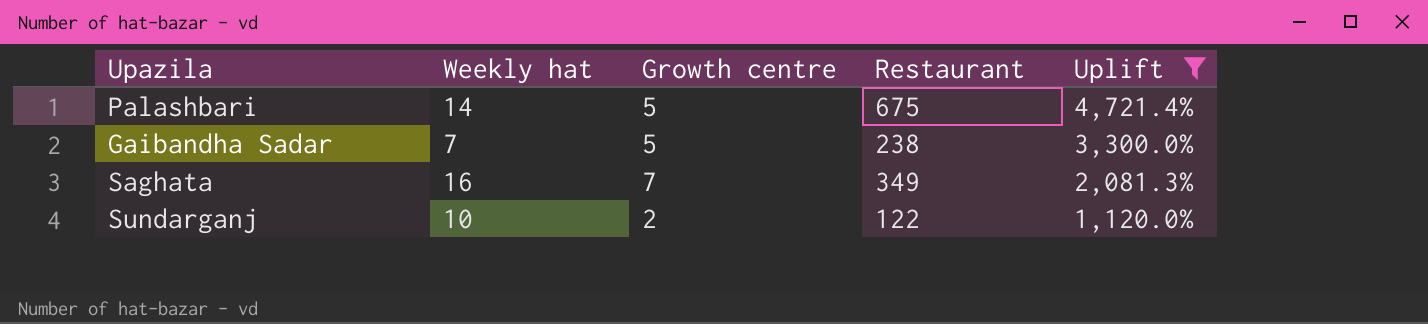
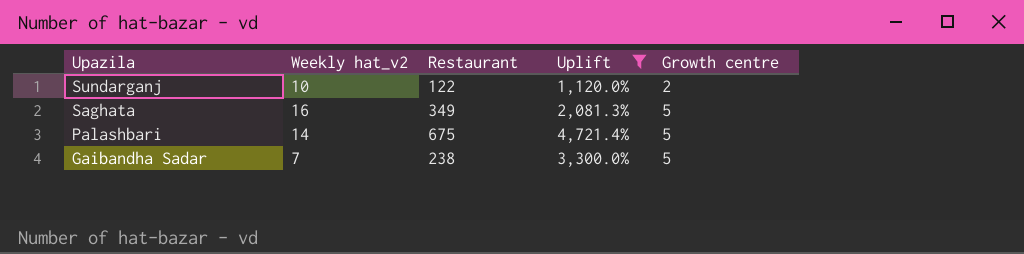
row order: Uplift descending -> Upazila descending
column name: Weekly hat -> Weekly hat_v2
column Growth centre | position: 3 -> 5
Saghata | Growth centre: 7 -> 5

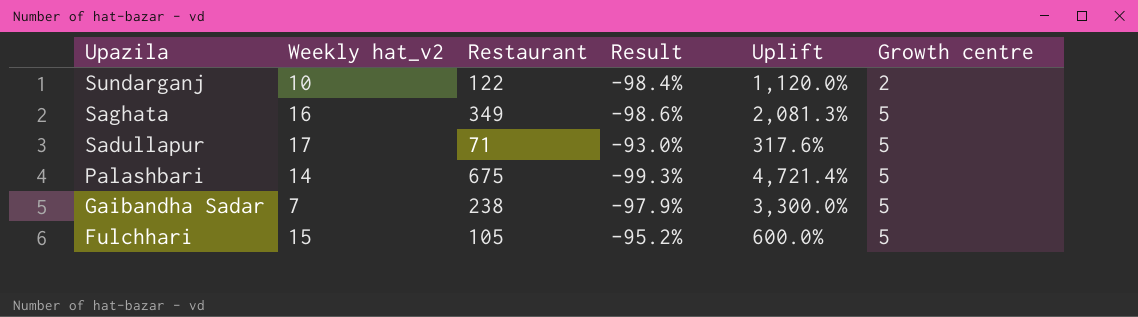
filter: Uplift >= 1,120.0% -> none
column Result | formula: none -> ([Growth centre] - [Restaurant]) / [Restaurant]

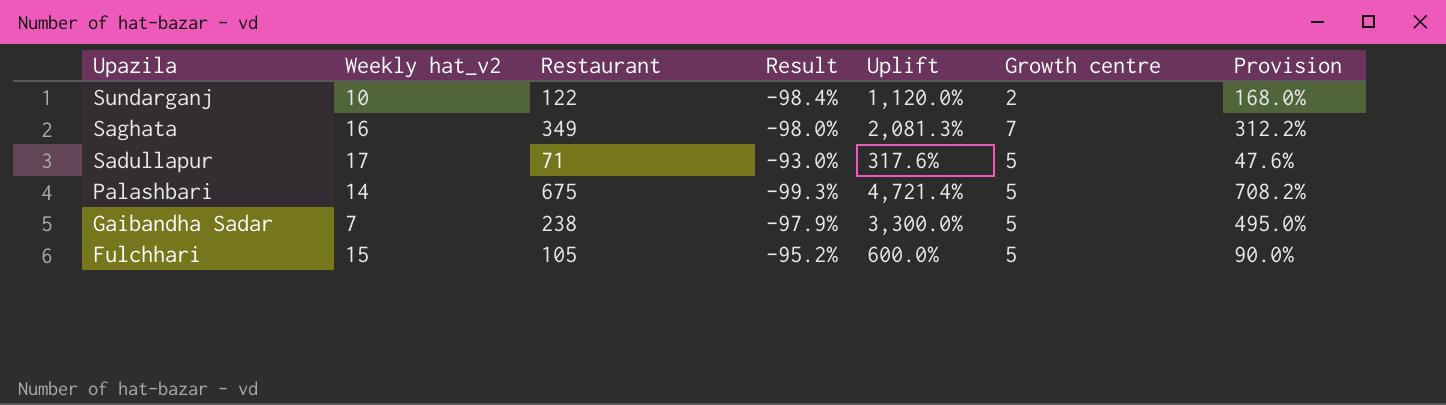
column Provision | formula: none -> [Uplift] * 0.15
Saghata | Result: -98.6% -> -98.0%
Saghata | Growth centre: 5 -> 7

